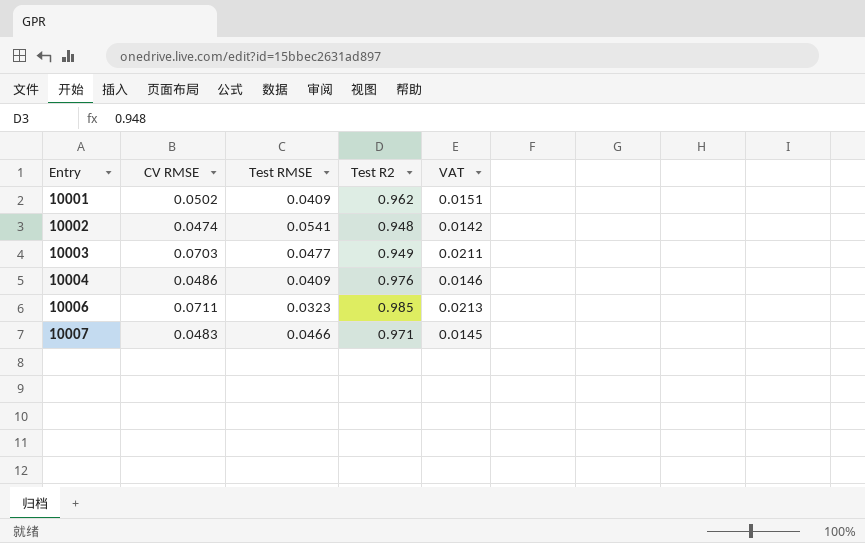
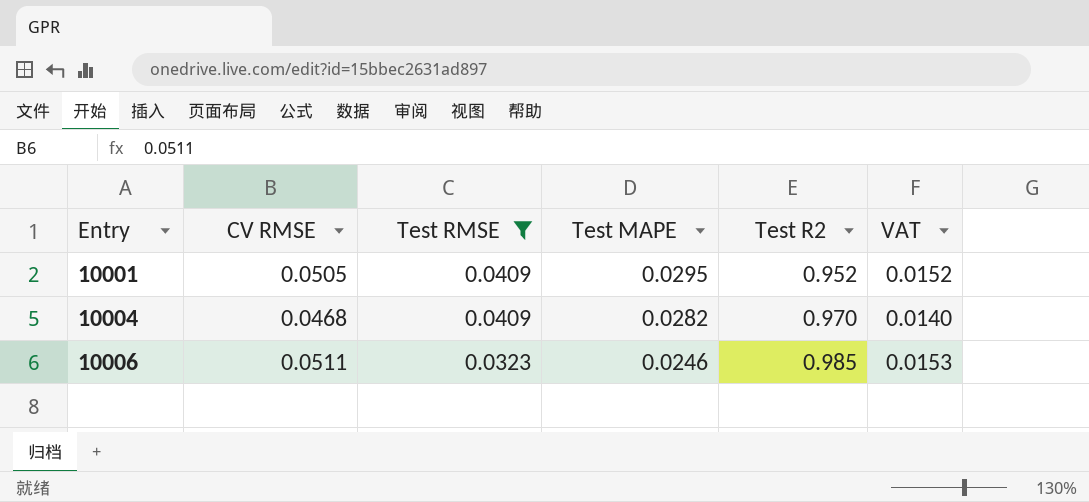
filter: none -> Test RMSE <= 0.0409
column Test MAPE | position: none -> 4
10001 | CV RMSE: 0.0502 -> 0.0505
10001 | Test R2: 0.962 -> 0.952
10001 | VAT: 0.0151 -> 0.0152
10004 | CV RMSE: 0.0486 -> 0.0468
10004 | Test R2: 0.976 -> 0.970
10004 | VAT: 0.0146 -> 0.0140
10006 | CV RMSE: 0.0711 -> 0.0511
10006 | VAT: 0.0213 -> 0.0153

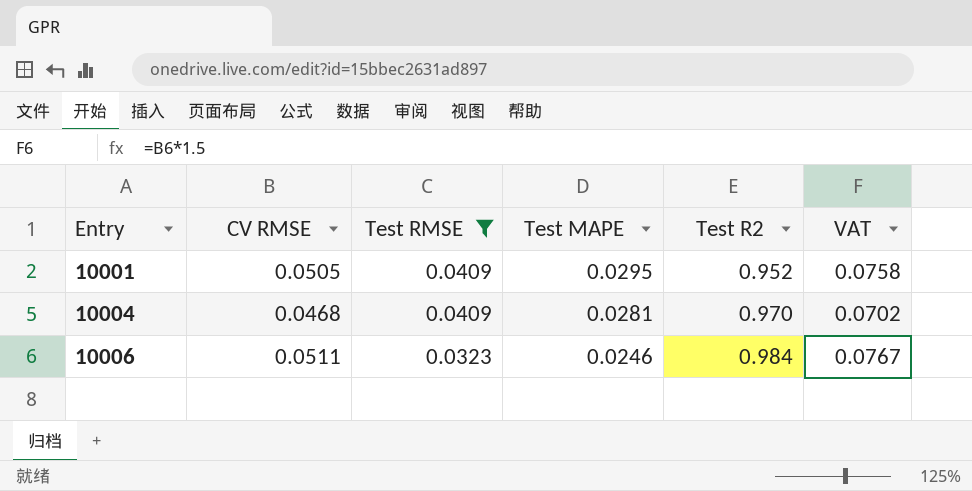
column VAT | formula: [CV RMSE] * 0.3 -> [CV RMSE] * 1.5
10004 | Test MAPE: 0.0282 -> 0.0281
10006 | Test R2: 0.985 -> 0.984

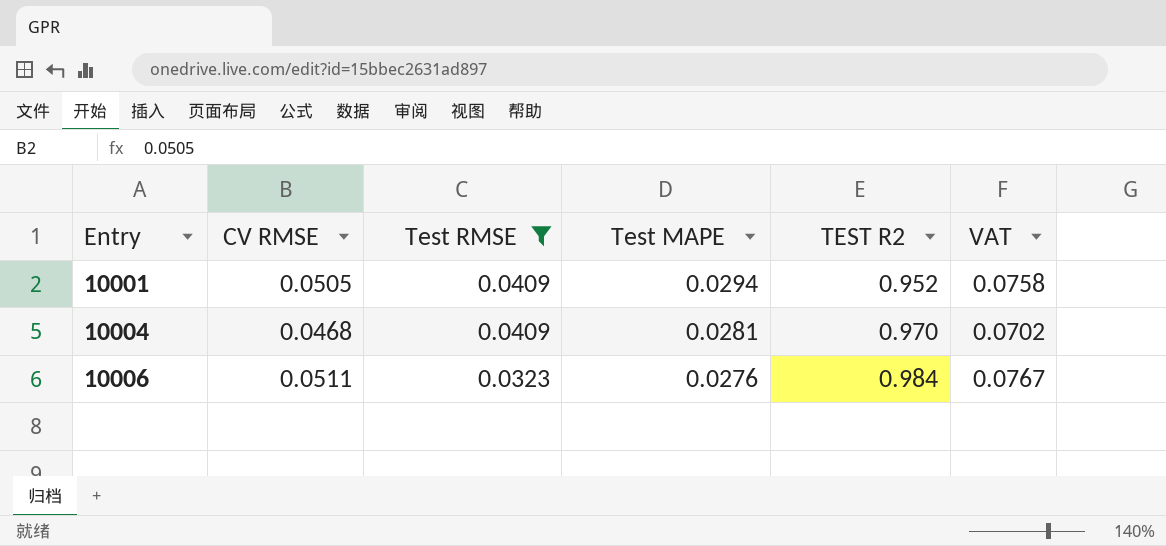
column name: Test R2 -> TEST R2
10001 | Test MAPE: 0.0295 -> 0.0294
10006 | Test MAPE: 0.0246 -> 0.0276

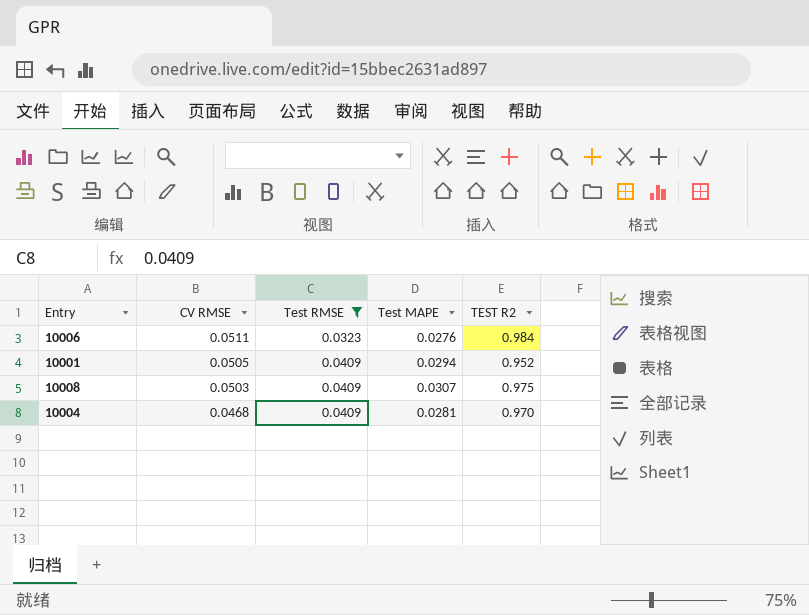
row order: Entry ascending -> CV RMSE descending
column VAT | formula: [CV RMSE] * 1.5 -> none
row 10008: none -> 0.0503 | 0.0409 | 0.0307 | 0.975

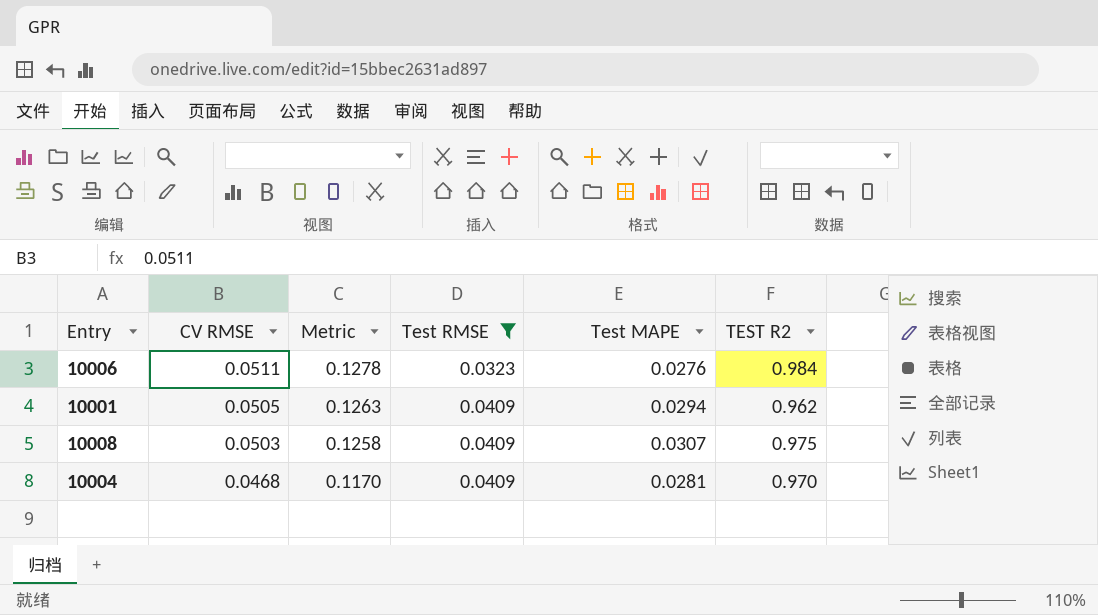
column Metric | formula: none -> [CV RMSE] * 2.5
10001 | TEST R2: 0.952 -> 0.962

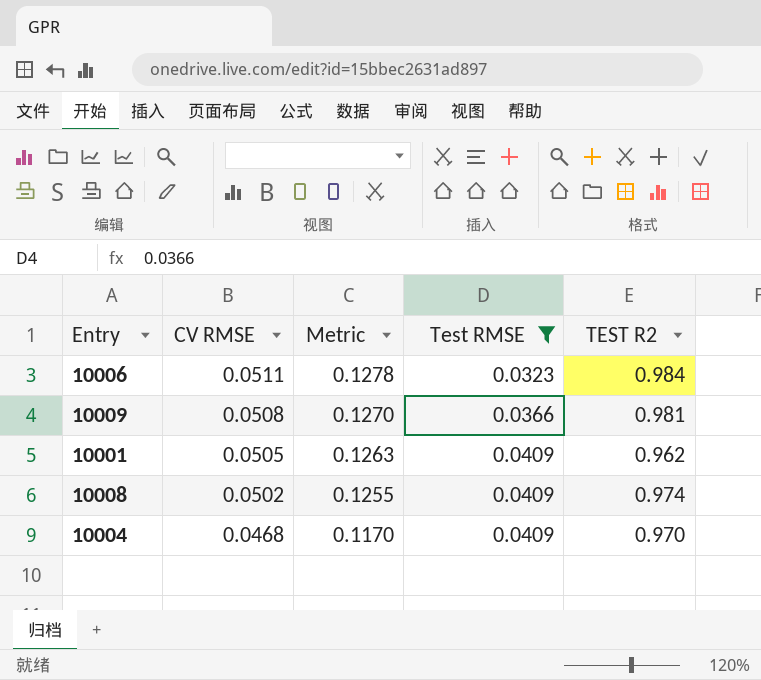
column Test MAPE | position: 5 -> none
row 10009: none -> 0.0508 | 0.1270 | 0.0366 | 0.981
10008 | CV RMSE: 0.0503 -> 0.0502
10008 | Metric: 0.1258 -> 0.1255
10008 | TEST R2: 0.975 -> 0.974

